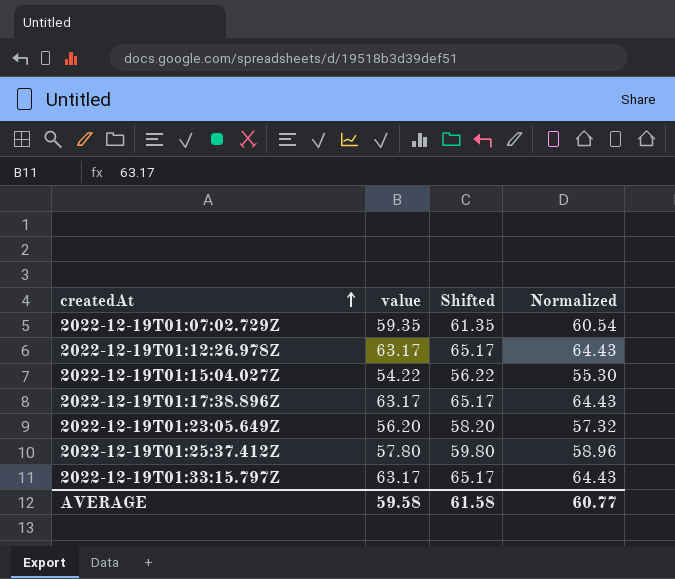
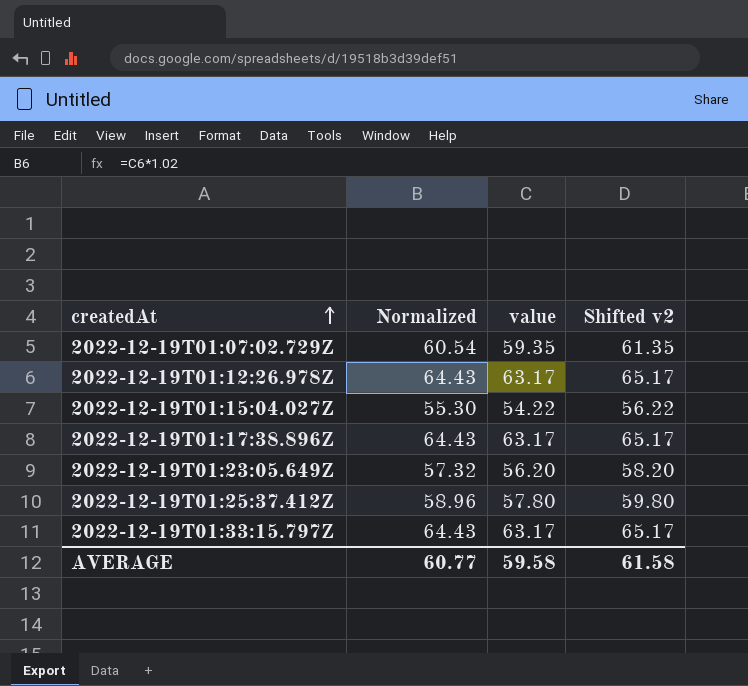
column Normalized | position: 4 -> 2
column name: Shifted -> Shifted v2

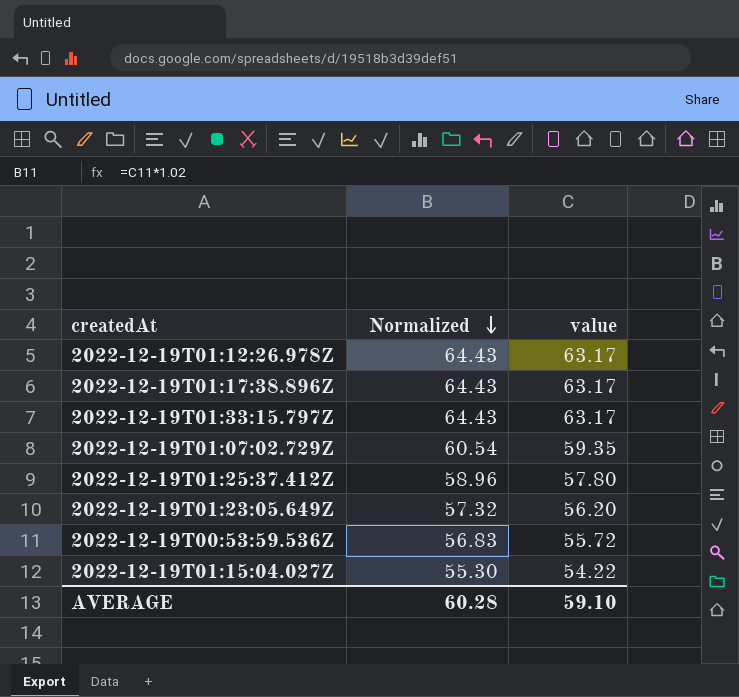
row order: createdAt ascending -> Normalized descending
column Shifted v2 | formula: [value] + 2 -> none
row 2022-12-19T00:53:59.536Z: none -> 56.83 | 55.72
AVERAGE | Normalized: 60.77 -> 60.28
AVERAGE | value: 59.58 -> 59.10

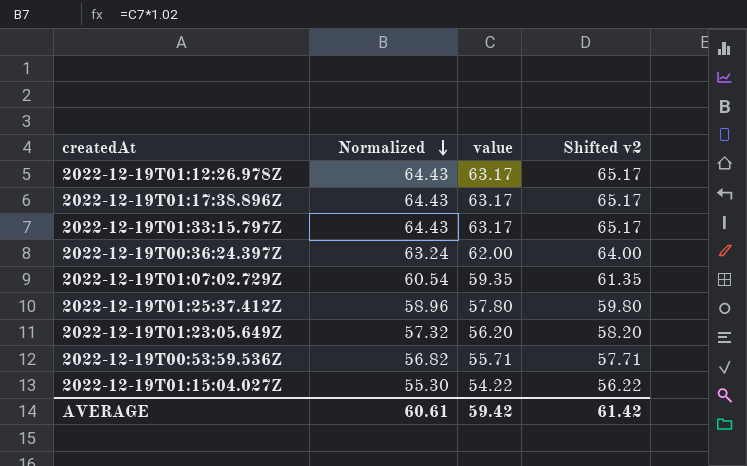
column Shifted v2 | formula: none -> [value] + 2
row 2022-12-19T00:36:24.397Z: none -> 63.24 | 62.00 | 64.00
2022-12-19T00:53:59.536Z | Normalized: 56.83 -> 56.82
2022-12-19T00:53:59.536Z | value: 55.72 -> 55.71
AVERAGE | Normalized: 60.28 -> 60.61
AVERAGE | value: 59.10 -> 59.42

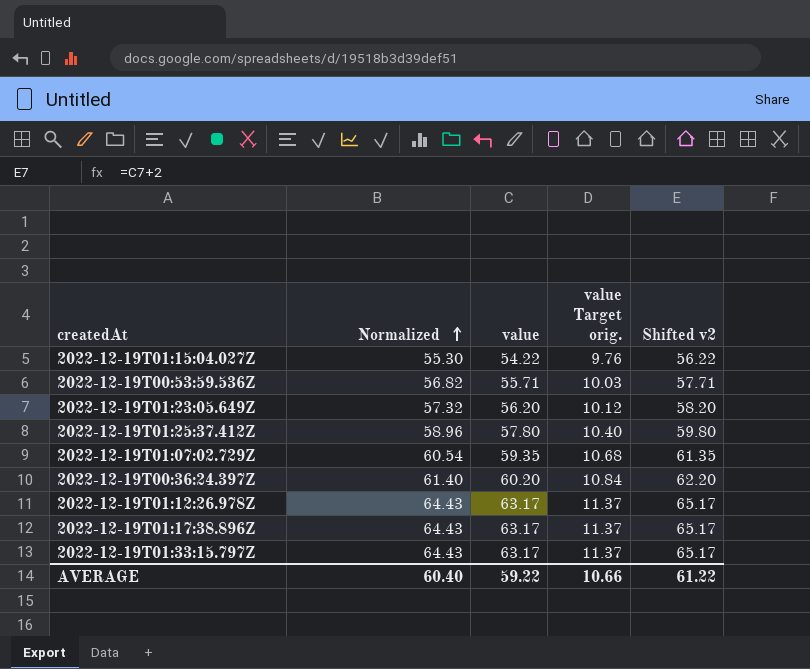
row order: Normalized descending -> Normalized ascending
column value Target orig. | formula: none -> [value] * 0.18
2022-12-19T00:36:24.397Z | Normalized: 63.24 -> 61.40
2022-12-19T00:36:24.397Z | value: 62.00 -> 60.20
2022-12-19T00:36:24.397Z | Shifted v2: 64.00 -> 62.20
AVERAGE | Normalized: 60.61 -> 60.40
AVERAGE | value: 59.42 -> 59.22
AVERAGE | Shifted v2: 61.42 -> 61.22

